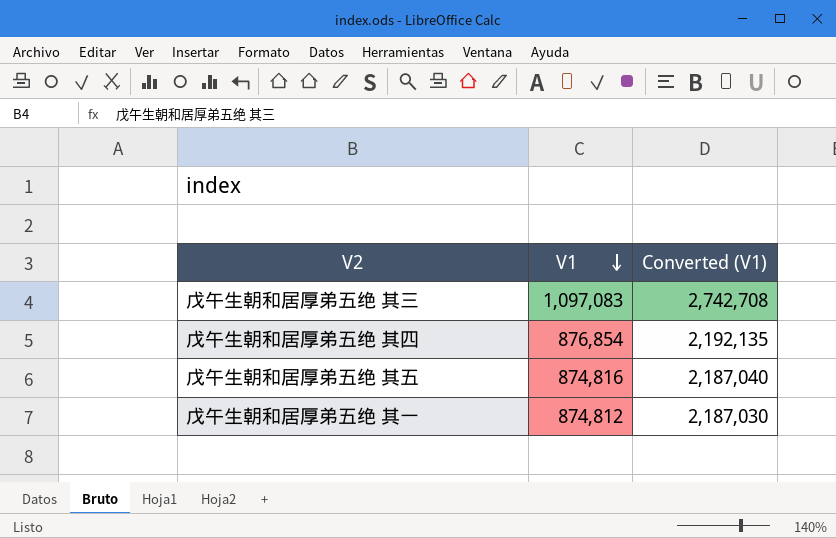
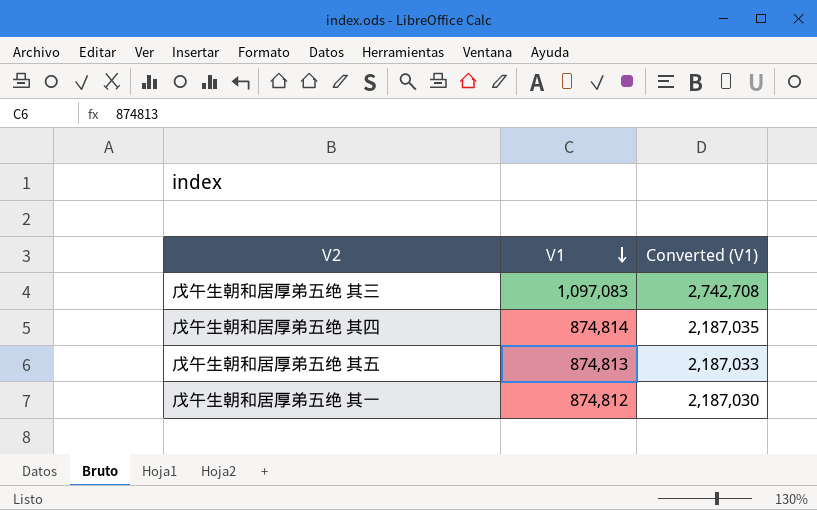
戊午生朝和居厚弟五绝 其四 | V1: 876,854 -> 874,814
戊午生朝和居厚弟五绝 其四 | Converted (V1): 2,192,135 -> 2,187,035
戊午生朝和居厚弟五绝 其五 | V1: 874,816 -> 874,813
戊午生朝和居厚弟五绝 其五 | Converted (V1): 2,187,040 -> 2,187,033

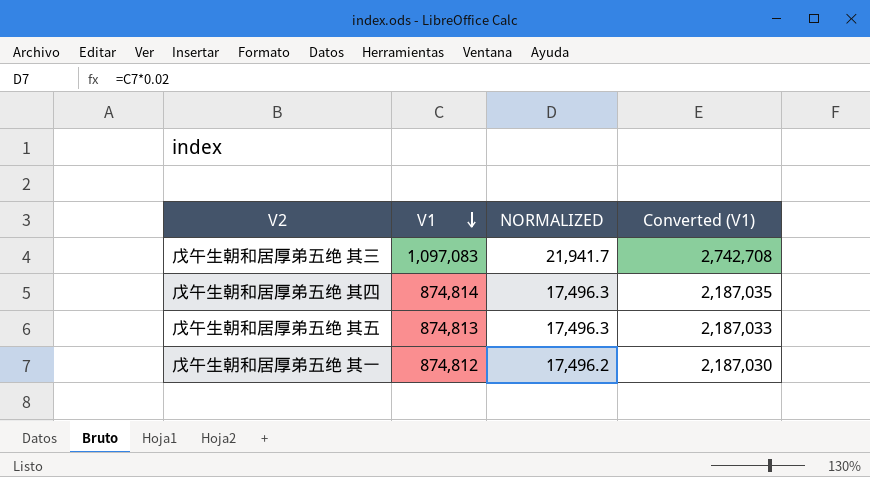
column NORMALIZED | formula: none -> [V1] * 0.02

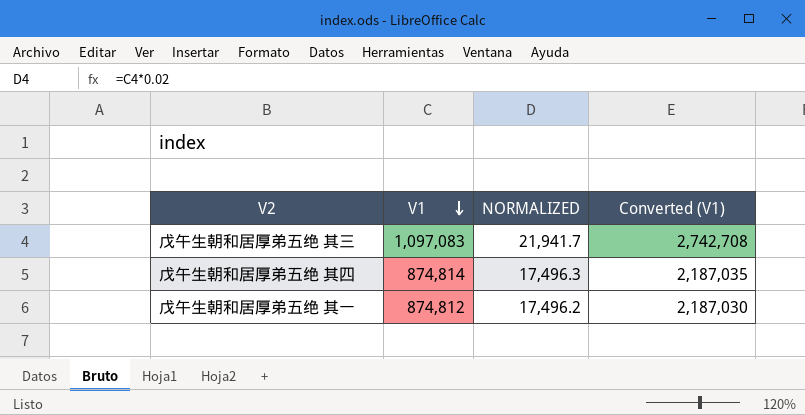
row 戊午生朝和居厚弟五绝 其五: 874,813 | 17,496.3 | 2,187,033 -> none

